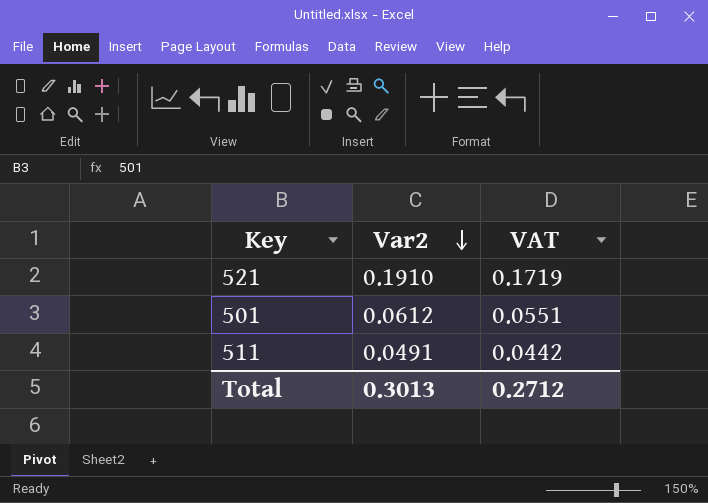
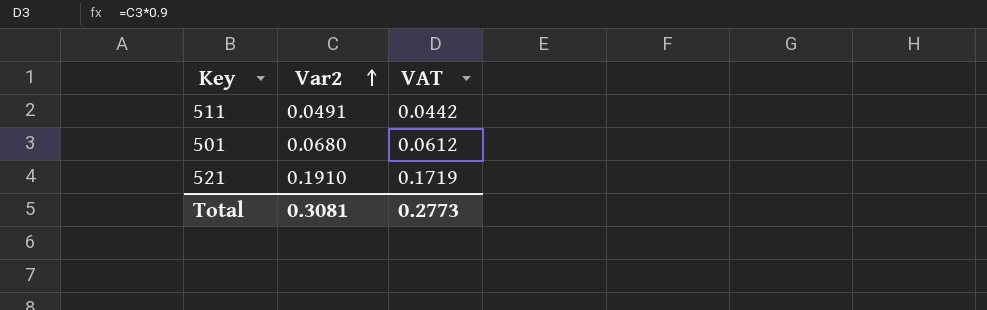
row order: Var2 descending -> Var2 ascending
501 | Var2: 0.0612 -> 0.0680
501 | VAT: 0.0551 -> 0.0612
Total | Var2: 0.3013 -> 0.3081
Total | VAT: 0.2712 -> 0.2773

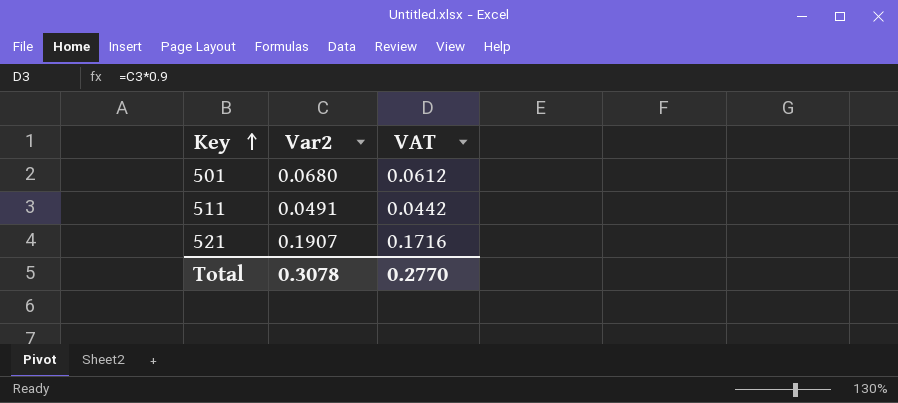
row order: Var2 ascending -> Key ascending
521 | Var2: 0.1910 -> 0.1907
521 | VAT: 0.1719 -> 0.1716
Total | Var2: 0.3081 -> 0.3078
Total | VAT: 0.2773 -> 0.2770

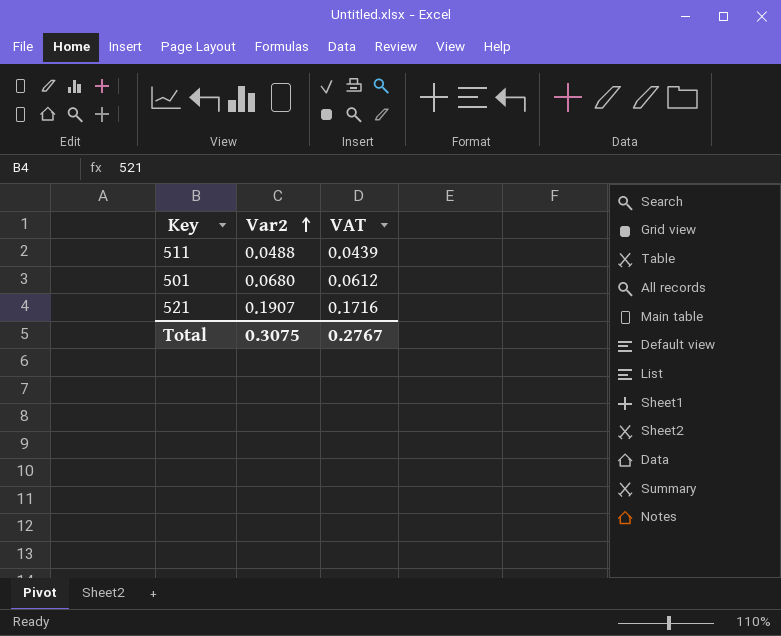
row order: Key ascending -> Var2 ascending
511 | Var2: 0.0491 -> 0.0488
511 | VAT: 0.0442 -> 0.0439
Total | Var2: 0.3078 -> 0.3075
Total | VAT: 0.2770 -> 0.2767

